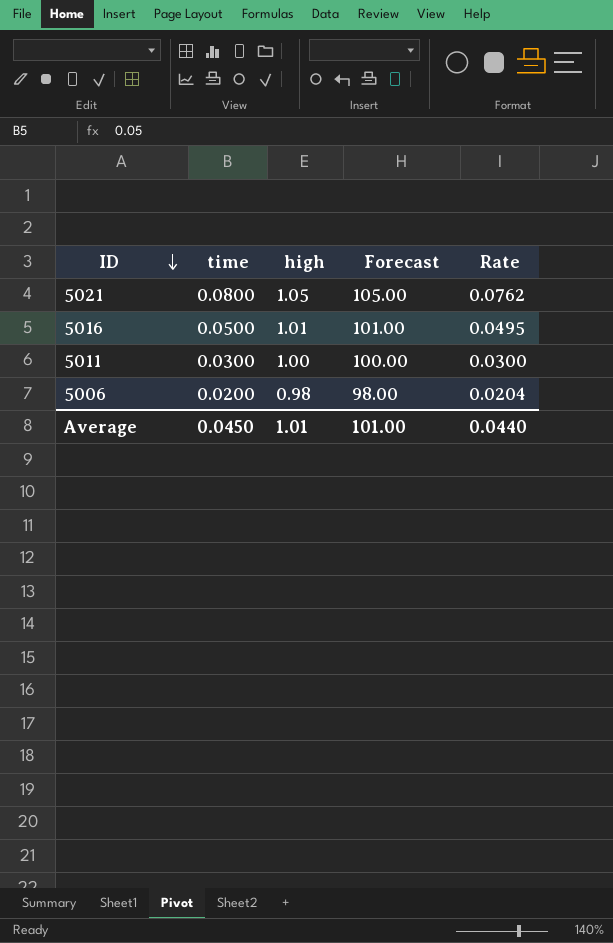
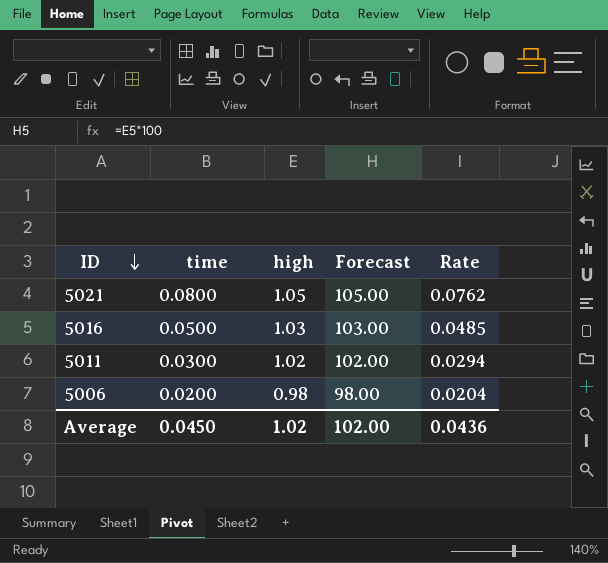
5016 | high: 1.01 -> 1.03
5016 | Forecast: 101.00 -> 103.00
5016 | Rate: 0.0495 -> 0.0485
5011 | high: 1.00 -> 1.02
5011 | Forecast: 100.00 -> 102.00
5011 | Rate: 0.0300 -> 0.0294
Average | high: 1.01 -> 1.02
Average | Forecast: 101.00 -> 102.00
Average | Rate: 0.0440 -> 0.0436

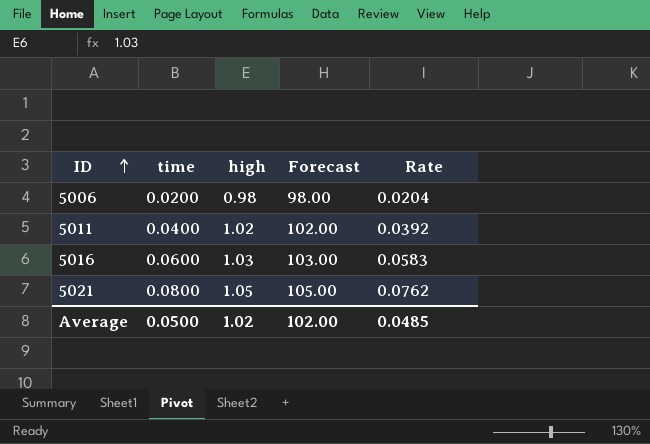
row order: ID descending -> ID ascending
5011 | time: 0.0300 -> 0.0400
5011 | Rate: 0.0294 -> 0.0392
5016 | time: 0.0500 -> 0.0600
5016 | Rate: 0.0485 -> 0.0583
Average | time: 0.0450 -> 0.0500
Average | Rate: 0.0436 -> 0.0485

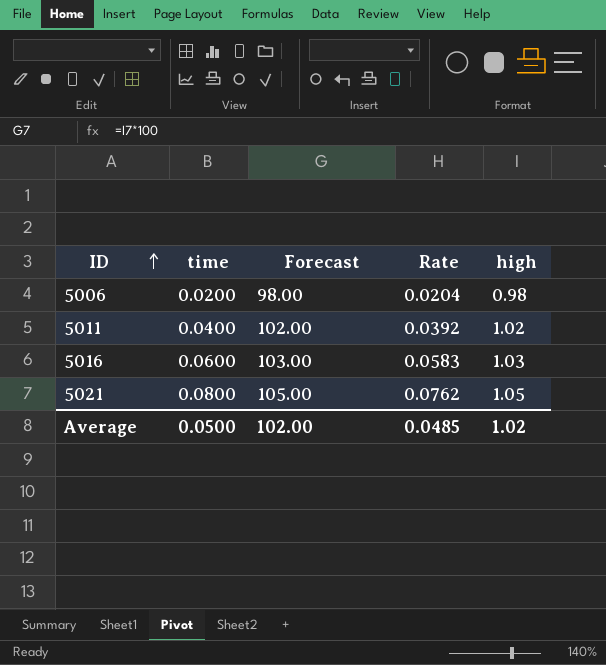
column high | position: 3 -> 5

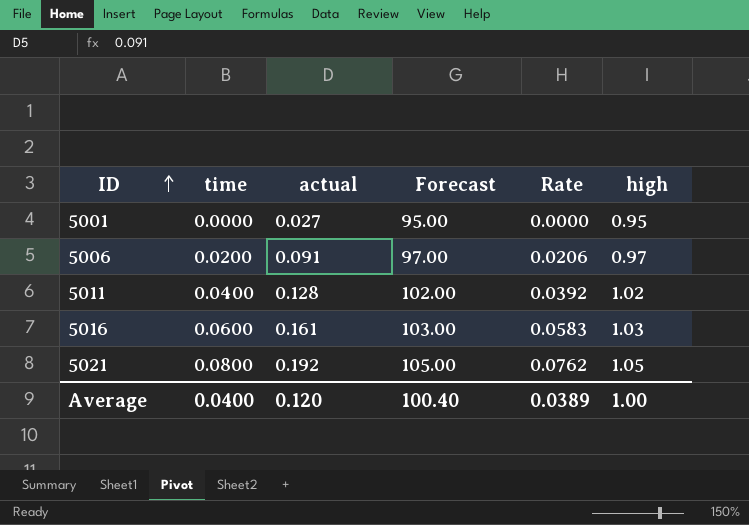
column actual | position: none -> 3
row 5001: none -> 0.0000 | 0.027 | 95.00 | 0.0000 | 0.95
5006 | Forecast: 98.00 -> 97.00
5006 | Rate: 0.0204 -> 0.0206
5006 | high: 0.98 -> 0.97
Average | time: 0.0500 -> 0.0400
Average | Forecast: 102.00 -> 100.40
Average | Rate: 0.0485 -> 0.0389
Average | high: 1.02 -> 1.00

